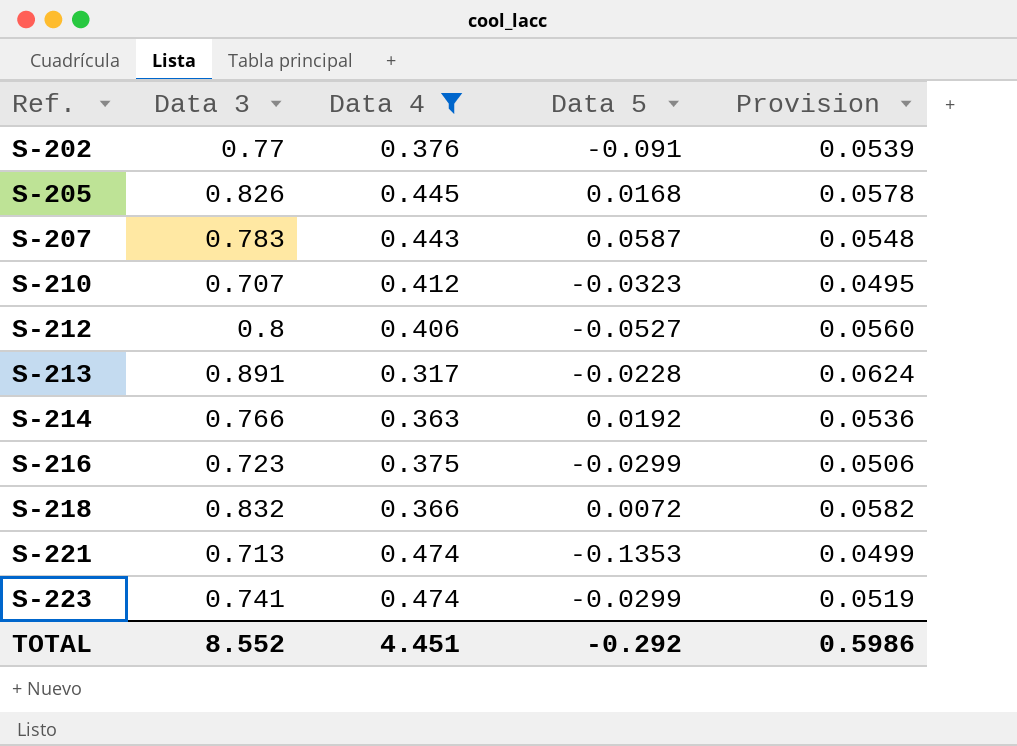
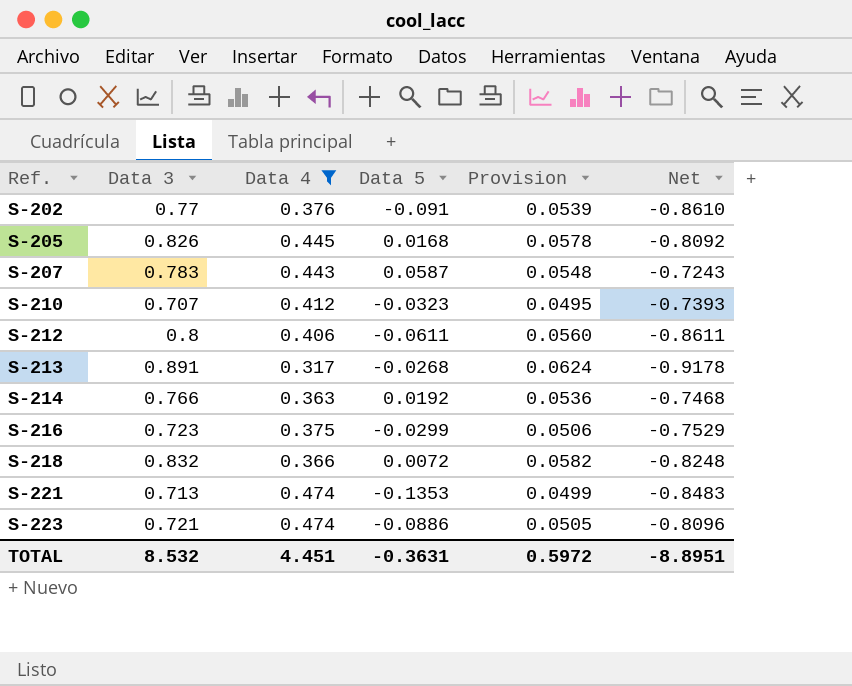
column Net | formula: none -> [Data 5] - [Data 3]
S-212 | Data 5: -0.0527 -> -0.0611
S-213 | Data 5: -0.0228 -> -0.0268
S-223 | Data 3: 0.741 -> 0.721
S-223 | Data 5: -0.0299 -> -0.0886
S-223 | Provision: 0.0519 -> 0.0505
TOTAL | Data 3: 8.552 -> 8.532
TOTAL | Data 5: -0.292 -> -0.3631
TOTAL | Provision: 0.5986 -> 0.5972

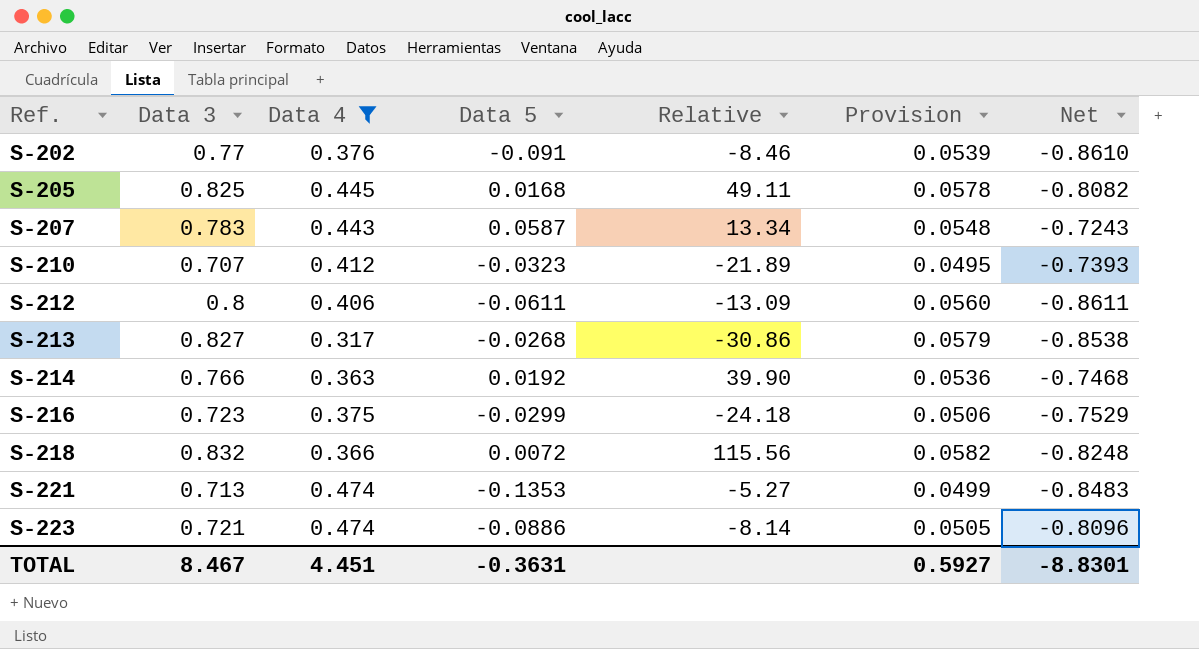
column Relative | formula: none -> [Data 3] / [Data 5]
S-205 | Data 3: 0.826 -> 0.825
S-205 | Net: -0.8092 -> -0.8082
S-213 | Data 3: 0.891 -> 0.827
S-213 | Provision: 0.0624 -> 0.0579
S-213 | Net: -0.9178 -> -0.8538
TOTAL | Data 3: 8.532 -> 8.467
TOTAL | Provision: 0.5972 -> 0.5927
TOTAL | Net: -8.8951 -> -8.8301

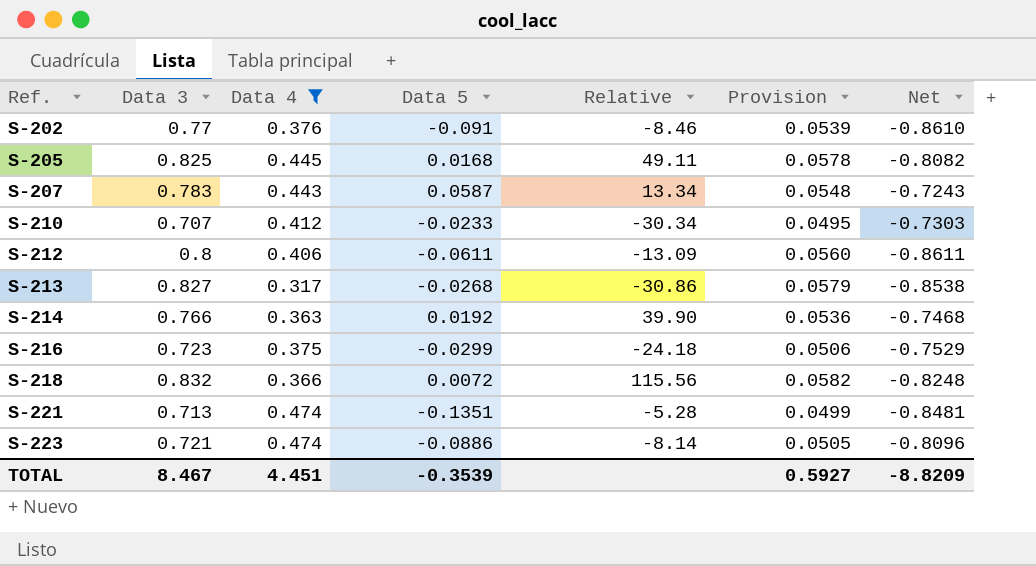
S-210 | Data 5: -0.0323 -> -0.0233
S-210 | Relative: -21.89 -> -30.34
S-210 | Net: -0.7393 -> -0.7303
S-221 | Data 5: -0.1353 -> -0.1351
S-221 | Relative: -5.27 -> -5.28
S-221 | Net: -0.8483 -> -0.8481
TOTAL | Data 5: -0.3631 -> -0.3539
TOTAL | Net: -8.8301 -> -8.8209

